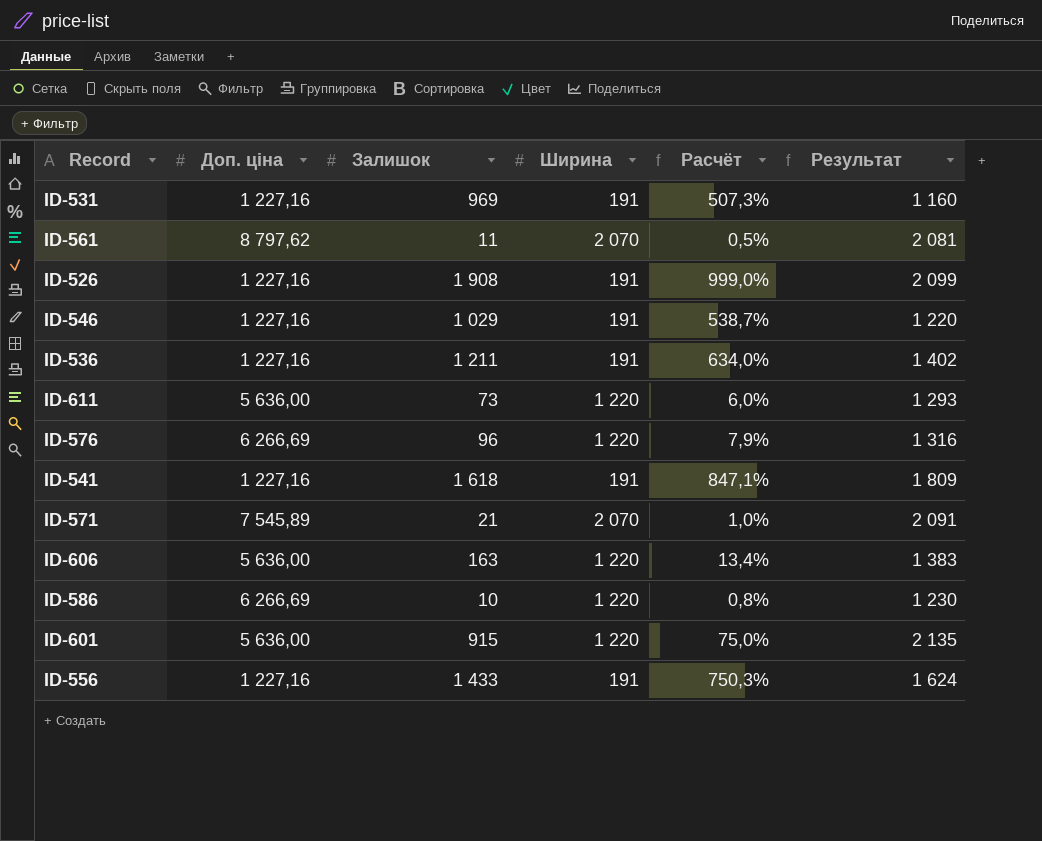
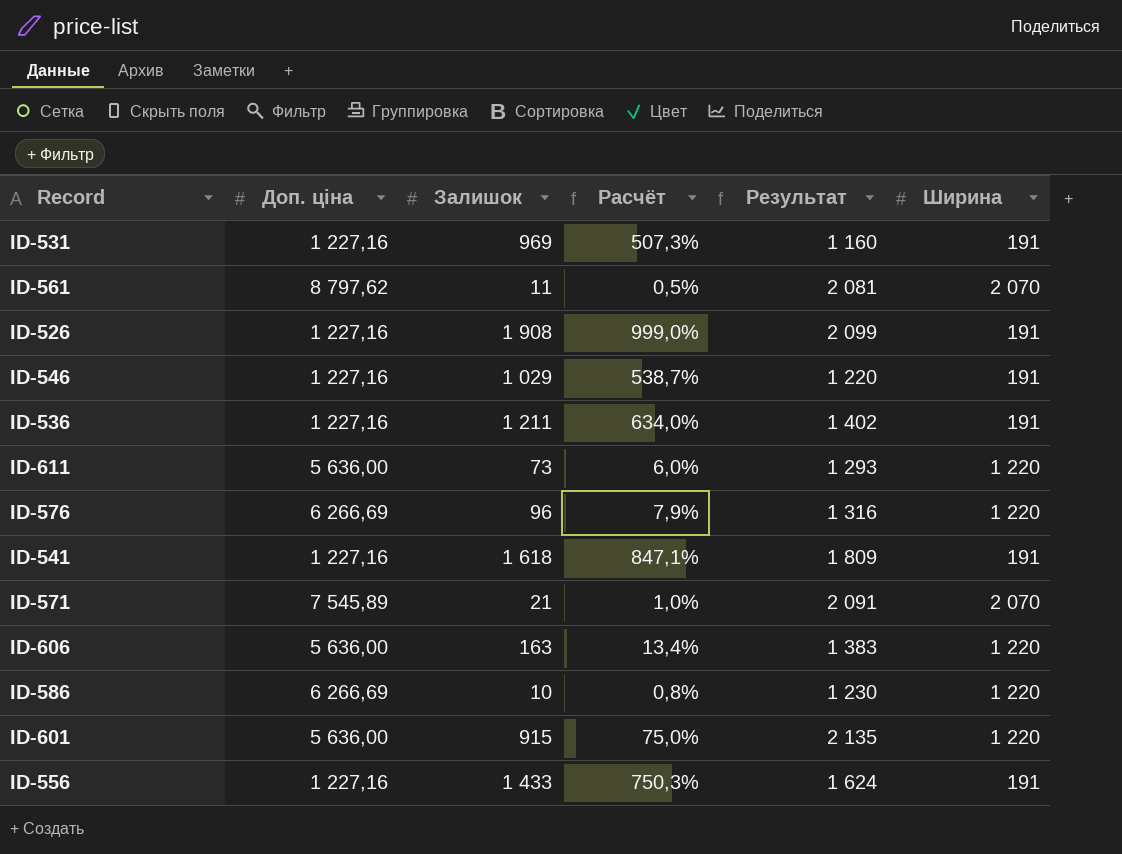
column Ширина | position: 4 -> 6

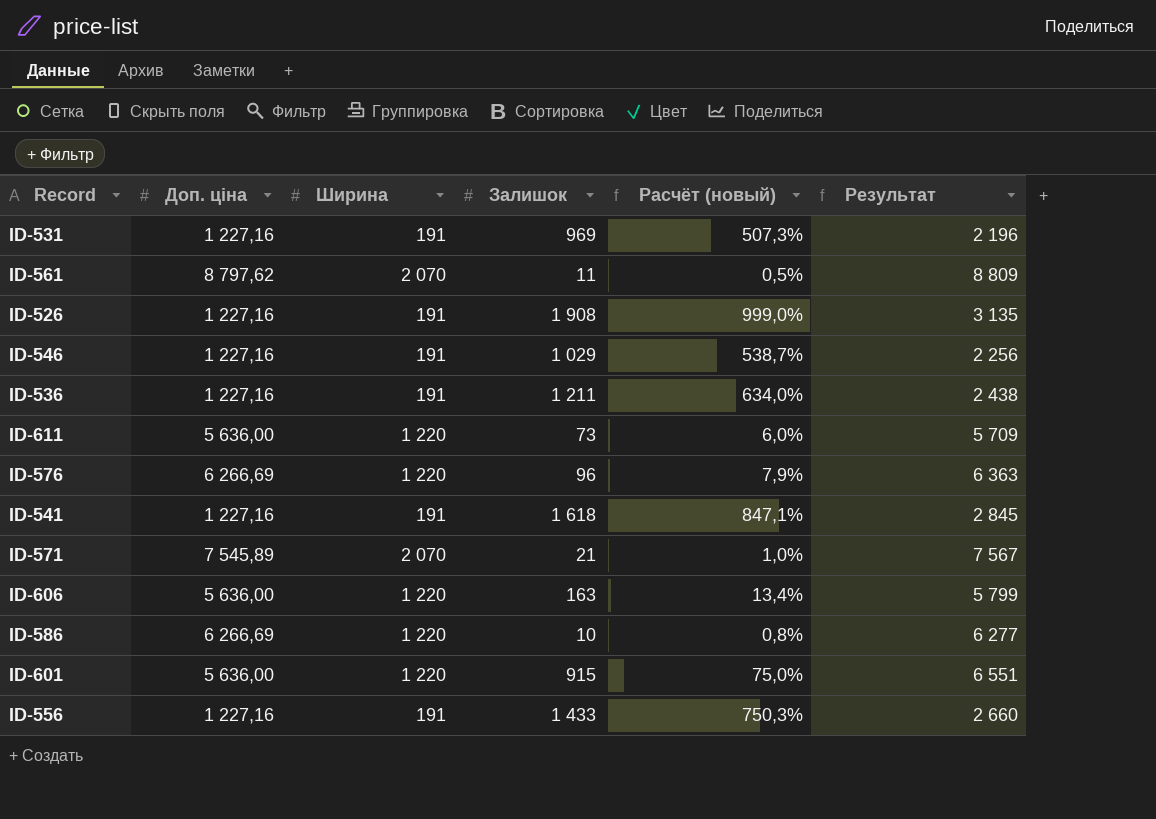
column Ширина | position: 6 -> 3
column name: Расчёт -> Расчёт (новый)
column Результат | formula: [Залишок] + [Ширина] -> [Доп. ціна] + [Залишок]

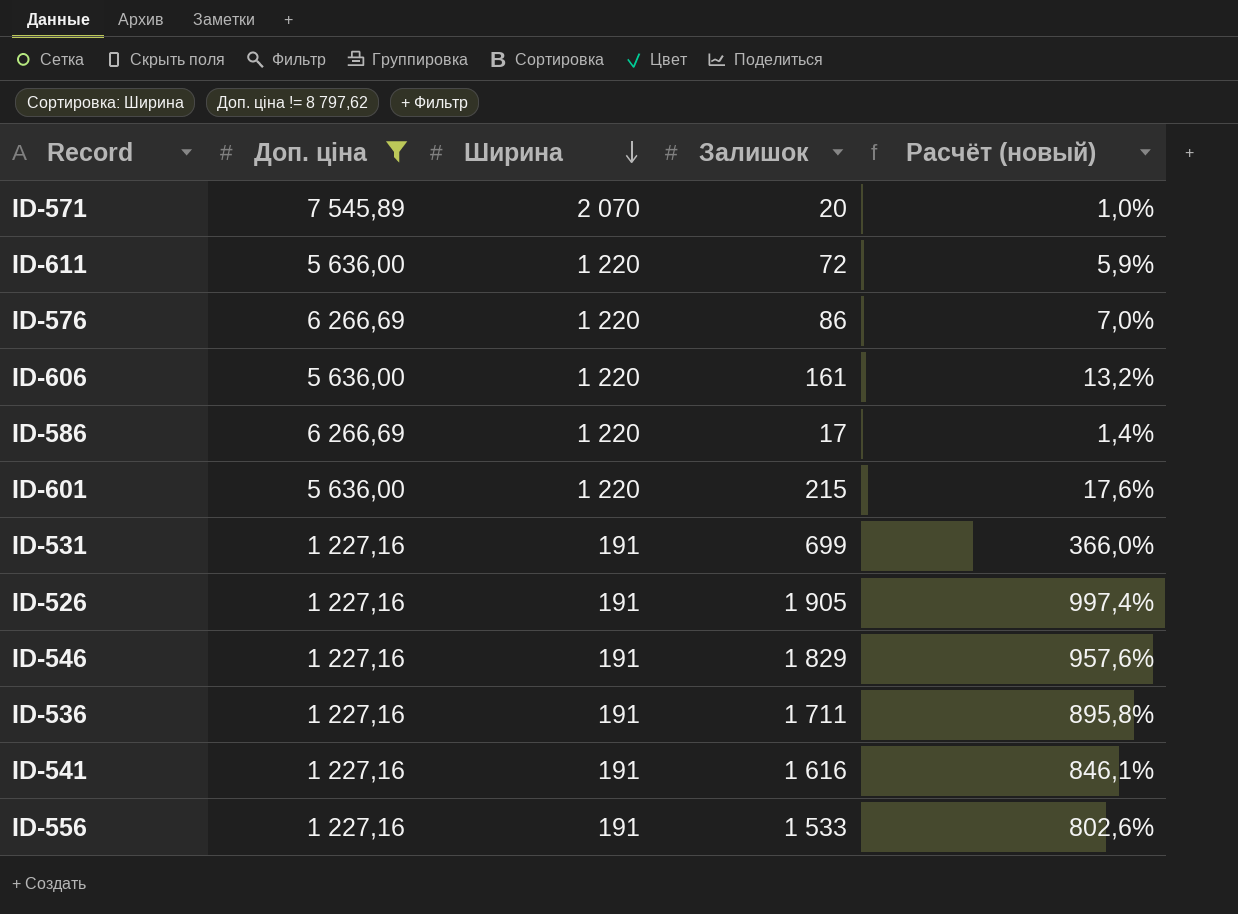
filter: none -> Доп. ціна != 8 797,62
row order: none -> Ширина descending
column Результат | formula: [Доп. ціна] + [Залишок] -> none
ID-571 | Залишок: 21 -> 20
ID-611 | Залишок: 73 -> 72
ID-611 | Расчёт (новый): 6,0% -> 5,9%
ID-576 | Залишок: 96 -> 86
ID-576 | Расчёт (новый): 7,9% -> 7,0%
ID-606 | Залишок: 163 -> 161
ID-606 | Расчёт (новый): 13,4% -> 13,2%
ID-586 | Залишок: 10 -> 17
ID-586 | Расчёт (новый): 0,8% -> 1,4%
ID-601 | Залишок: 915 -> 215
ID-601 | Расчёт (новый): 75,0% -> 17,6%
ID-531 | Залишок: 969 -> 699
ID-531 | Расчёт (новый): 507,3% -> 366,0%
ID-526 | Залишок: 1 908 -> 1 905
ID-526 | Расчёт (новый): 999,0% -> 997,4%
ID-546 | Залишок: 1 029 -> 1 829
ID-546 | Расчёт (новый): 538,7% -> 957,6%
ID-536 | Залишок: 1 211 -> 1 711
ID-536 | Расчёт (новый): 634,0% -> 895,8%
ID-541 | Залишок: 1 618 -> 1 616
ID-541 | Расчёт (новый): 847,1% -> 846,1%
ID-556 | Залишок: 1 433 -> 1 533
ID-556 | Расчёт (новый): 750,3% -> 802,6%

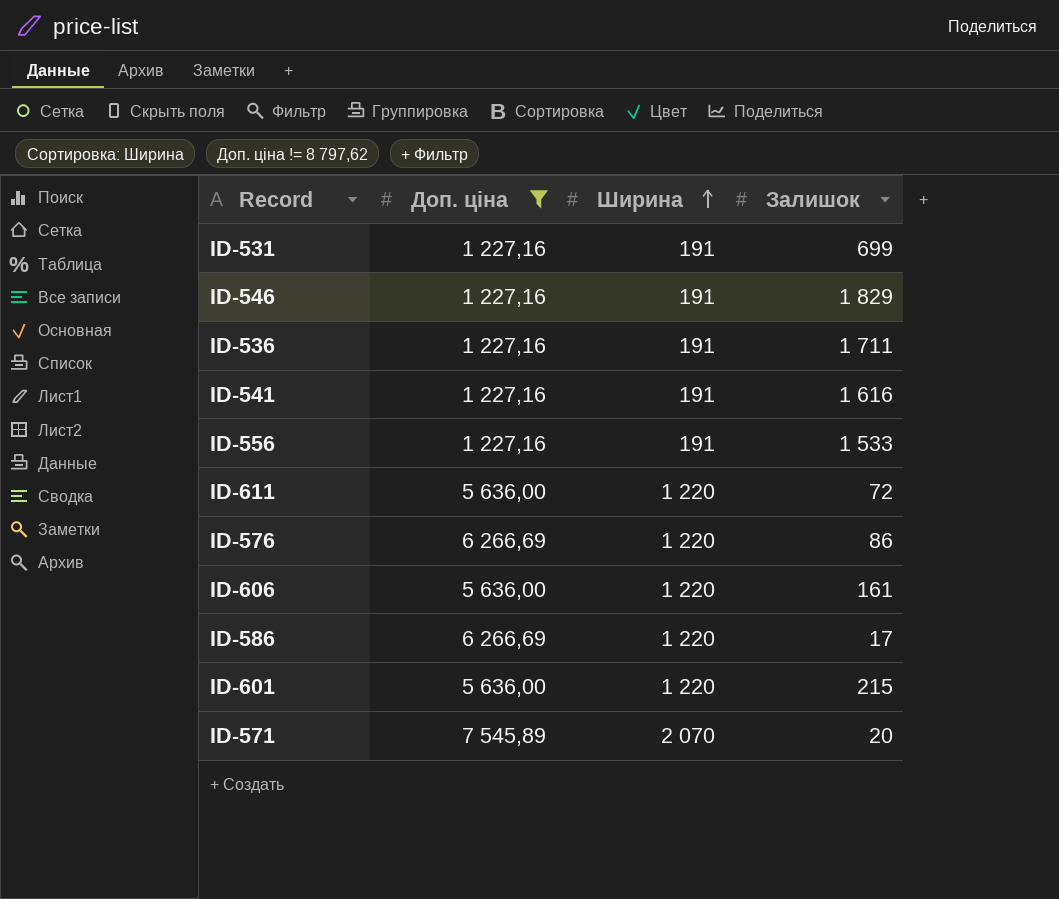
row order: Ширина descending -> Ширина ascending
column Расчёт (новый) | formula: [Залишок] / [Ширина] -> none
row ID-526: 1 227,16 | 191 | 1 905 | 997,4% -> none

